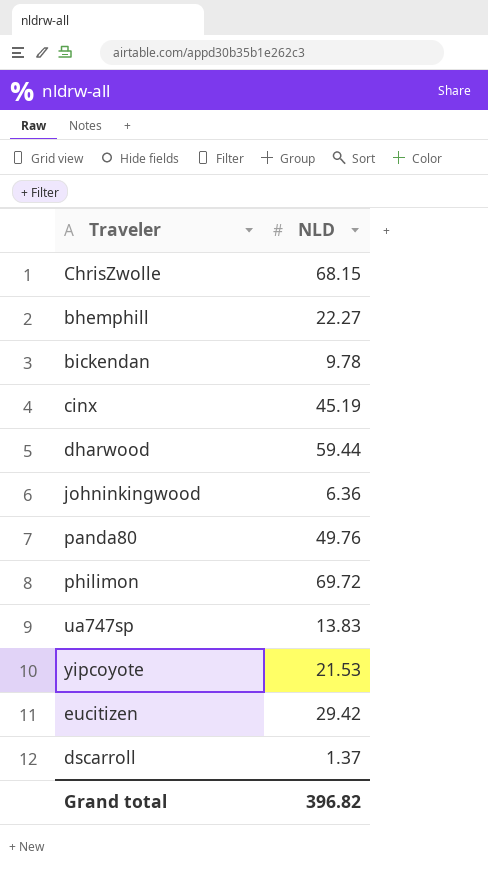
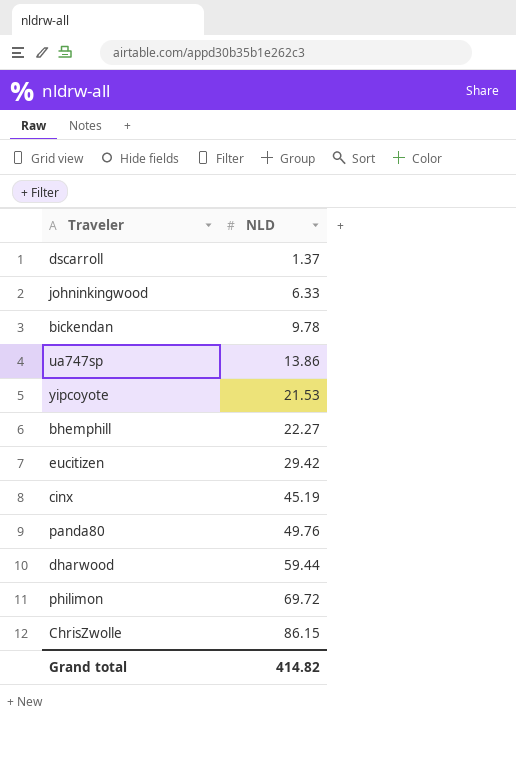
row order: none -> NLD ascending
johninkingwood | NLD: 6.36 -> 6.33
ua747sp | NLD: 13.83 -> 13.86
ChrisZwolle | NLD: 68.15 -> 86.15
Grand total | NLD: 396.82 -> 414.82

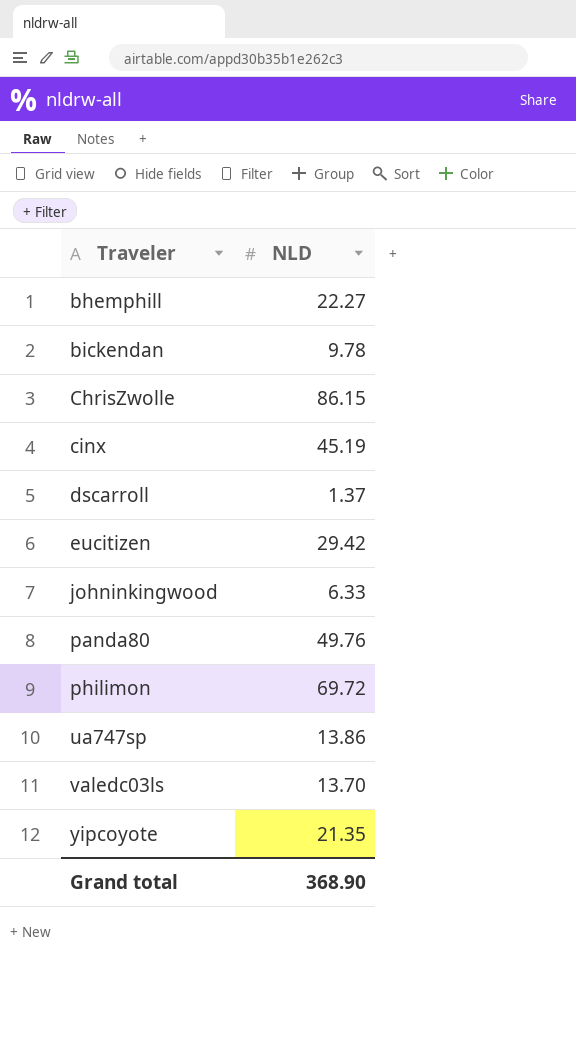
row order: NLD ascending -> Traveler ascending
row dharwood: 59.44 -> none
row valedc03ls: none -> 13.70
yipcoyote | NLD: 21.53 -> 21.35
Grand total | NLD: 414.82 -> 368.90

